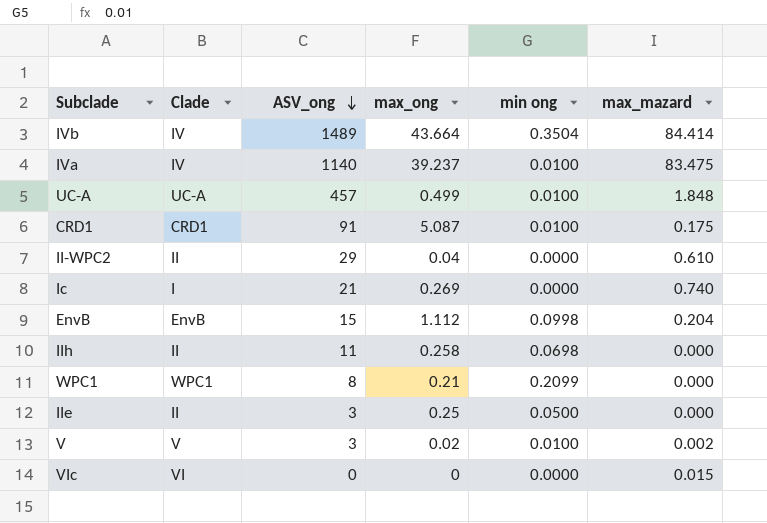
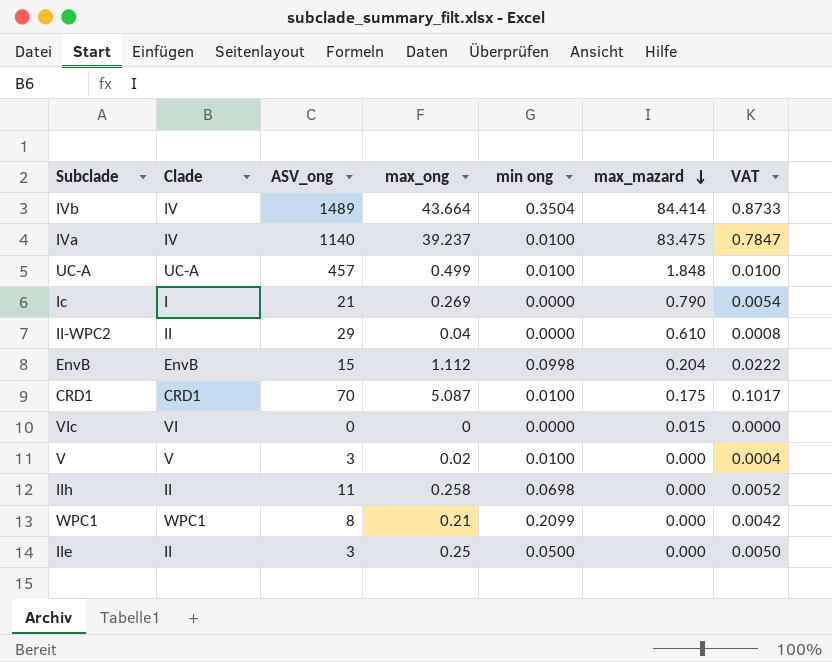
row order: ASV_ong descending -> max_mazard descending
column VAT | formula: none -> [max_ong] * 0.02
Ic | max_mazard: 0.740 -> 0.790
CRD1 | ASV_ong: 91 -> 70
V | max_mazard: 0.002 -> 0.000

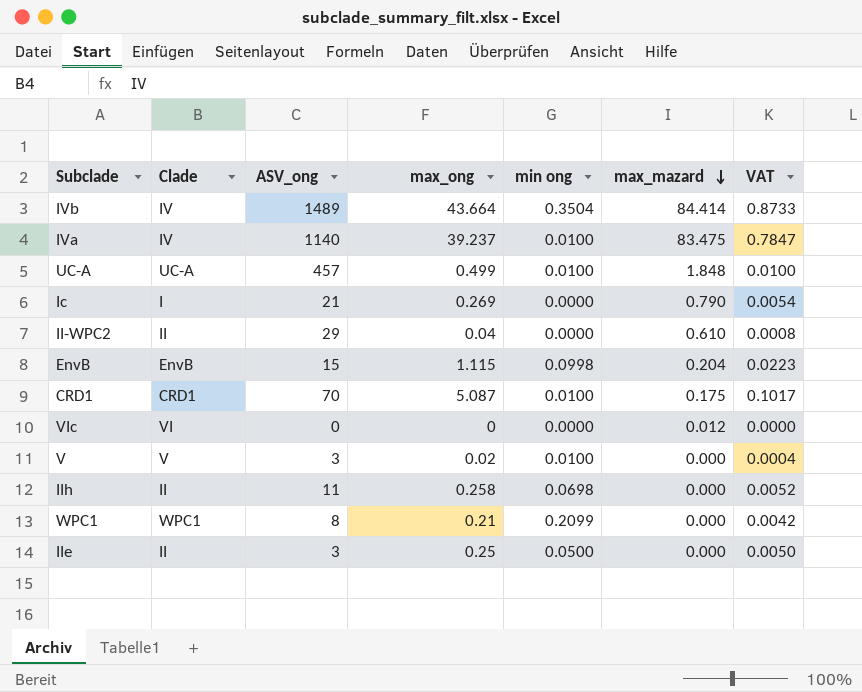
EnvB | max_ong: 1.112 -> 1.115
EnvB | VAT: 0.0222 -> 0.0223
VIc | max_mazard: 0.015 -> 0.012

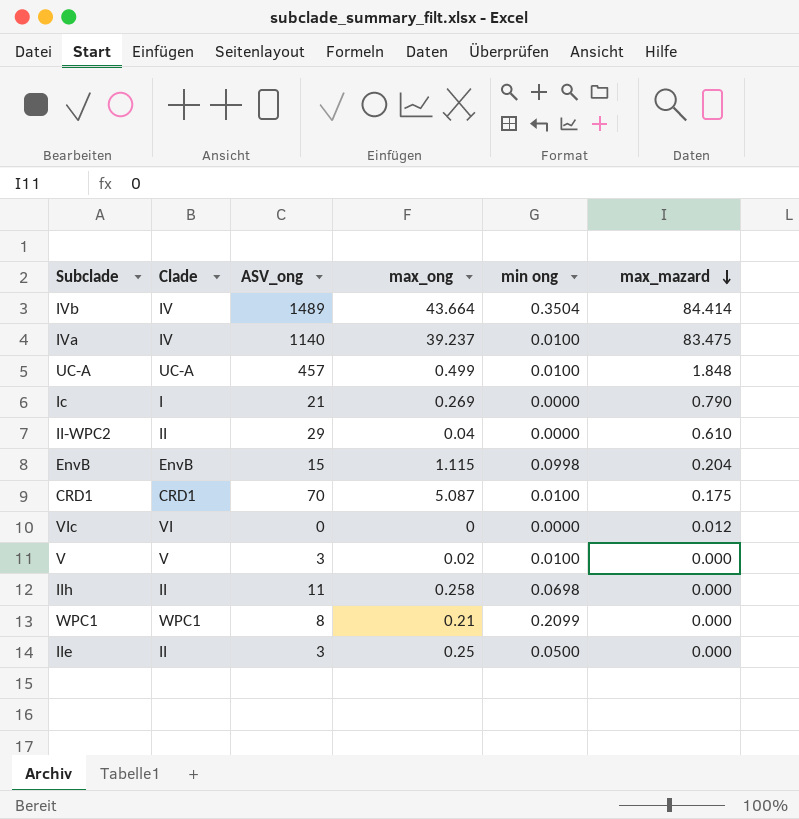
column VAT | formula: [max_ong] * 0.02 -> none

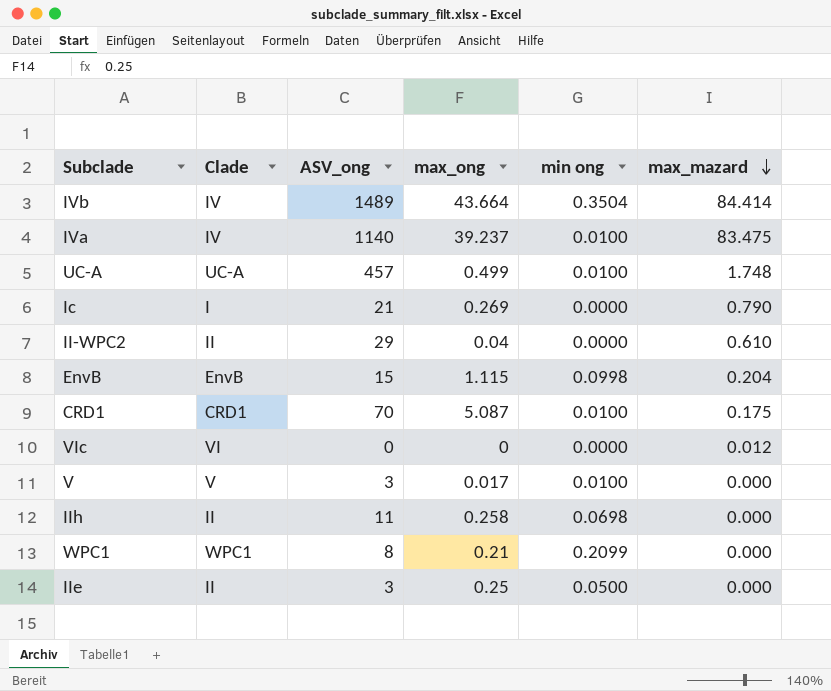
UC-A | max_mazard: 1.848 -> 1.748
V | max_ong: 0.02 -> 0.017

